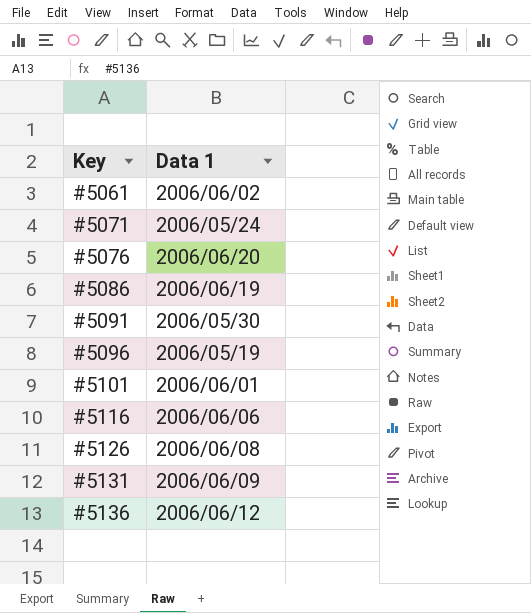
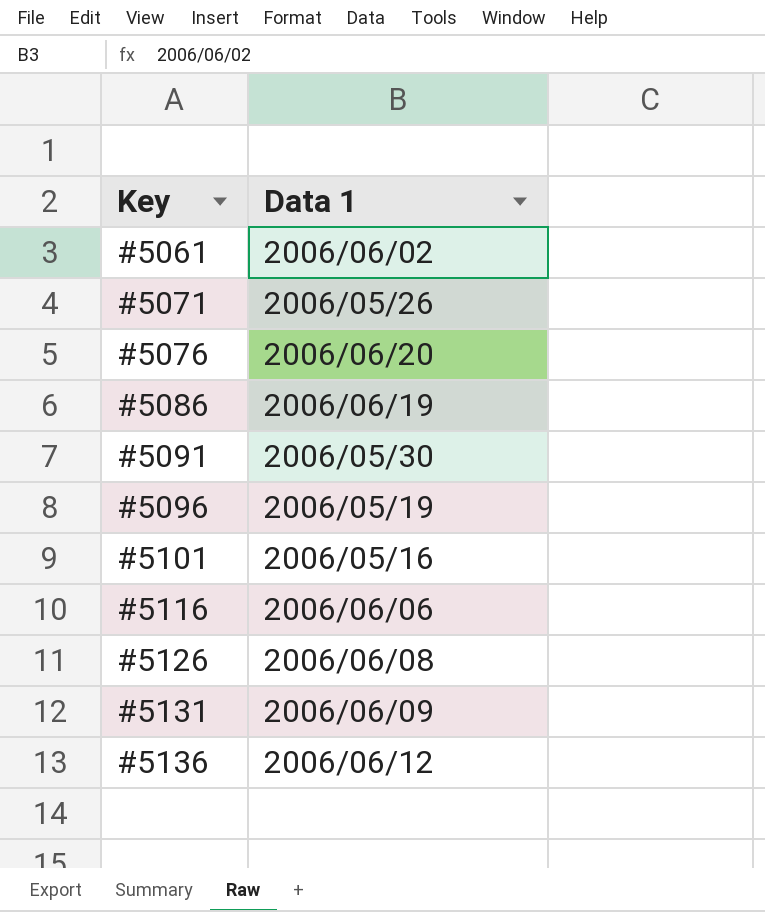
#5071 | Data 1: 2006/05/24 -> 2006/05/26
#5101 | Data 1: 2006/06/01 -> 2006/05/16

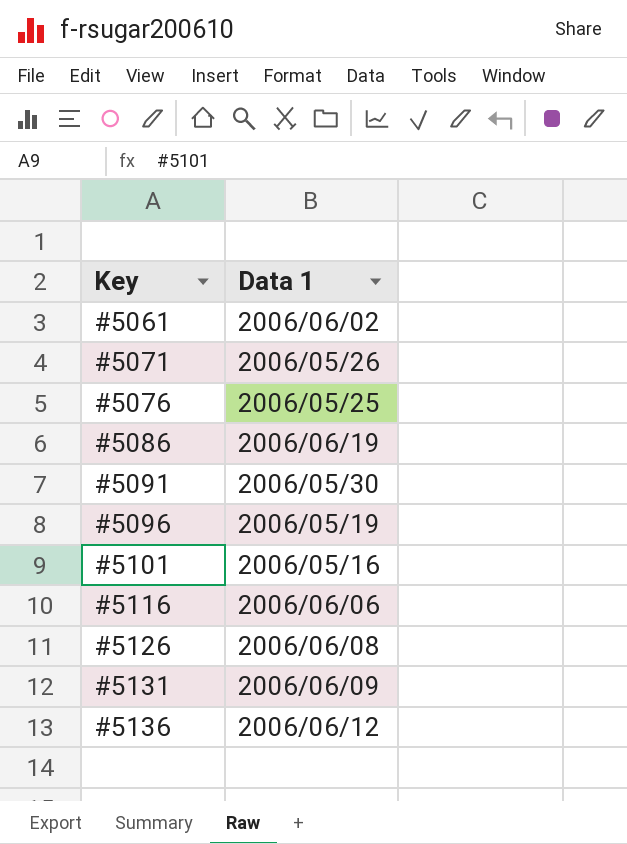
#5076 | Data 1: 2006/06/20 -> 2006/05/25

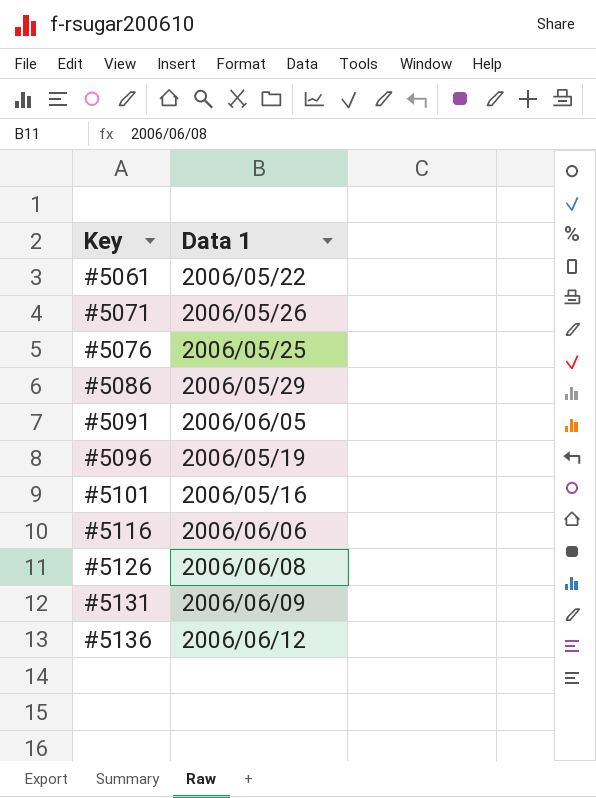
#5061 | Data 1: 2006/06/02 -> 2006/05/22
#5086 | Data 1: 2006/06/19 -> 2006/05/29
#5091 | Data 1: 2006/05/30 -> 2006/06/05

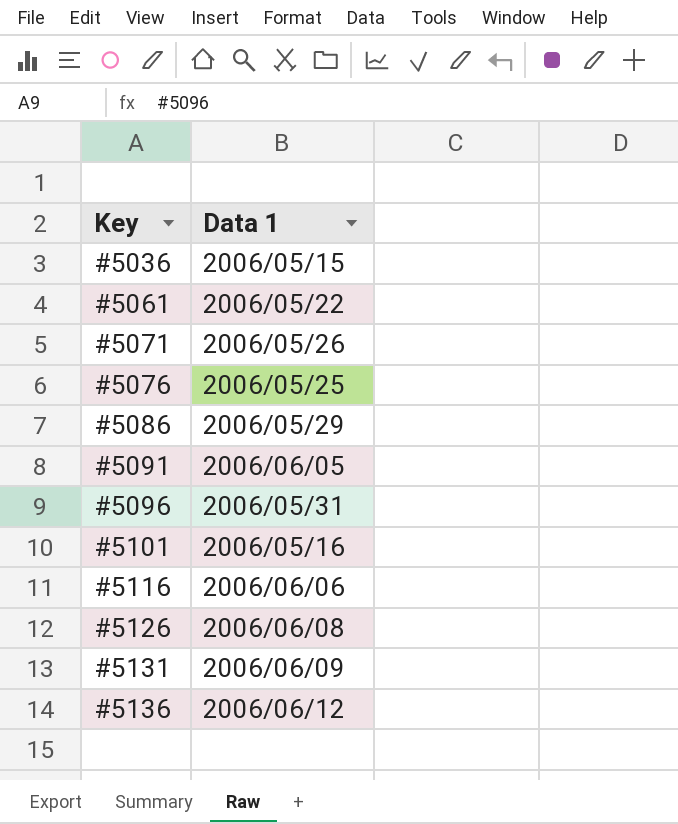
row #5036: none -> 2006/05/15
#5096 | Data 1: 2006/05/19 -> 2006/05/31

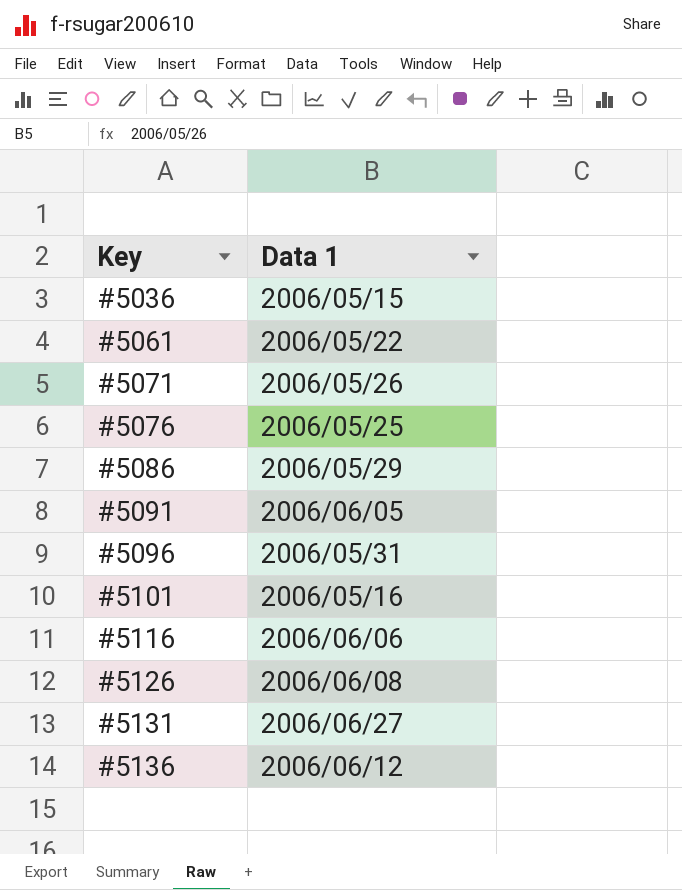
#5131 | Data 1: 2006/06/09 -> 2006/06/27

